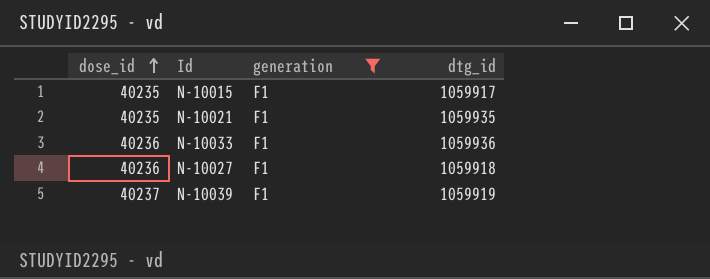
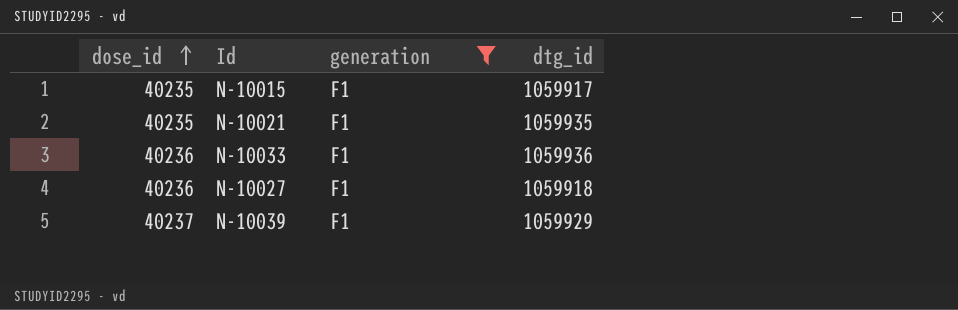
N-10039 | dtg_id: 1059919 -> 1059929

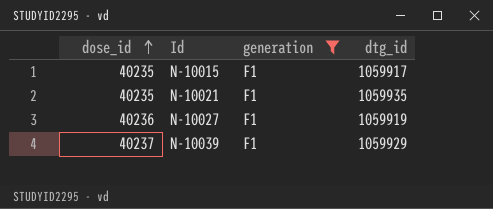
row N-10033: 40236 | F1 | 1059936 -> none
N-10027 | dtg_id: 1059918 -> 1059919

